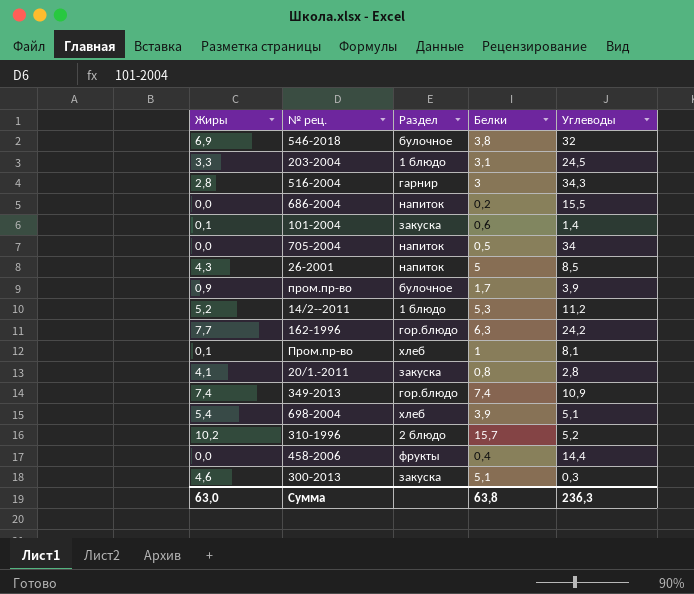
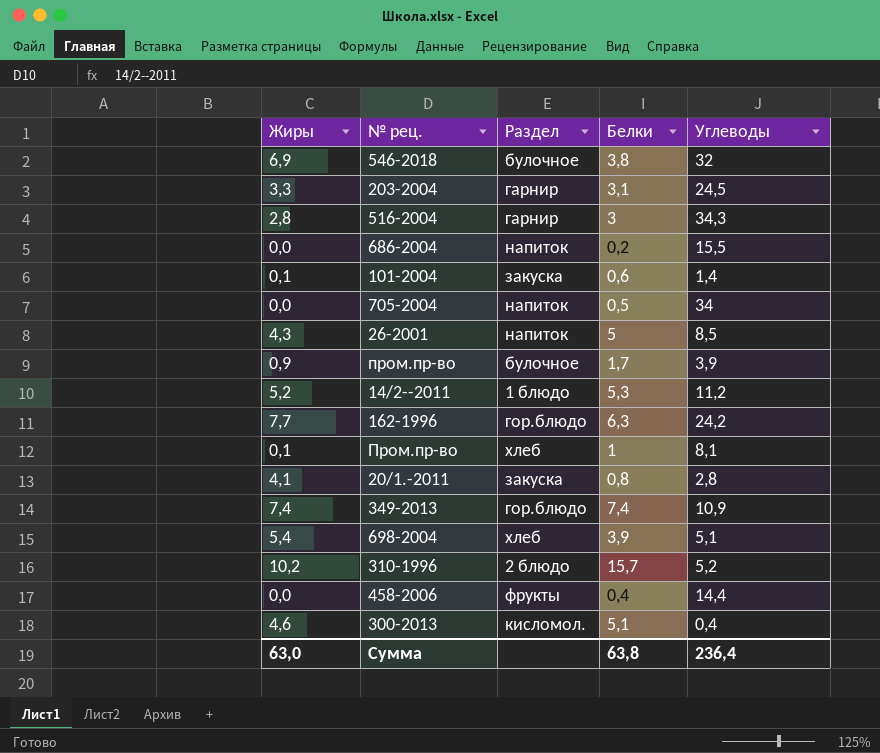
203-2004 | Раздел: 1 блюдо -> гарнир
300-2013 | Раздел: закуска -> кисломол.
300-2013 | Углеводы: 0,3 -> 0,4
Сумма | Углеводы: 236,3 -> 236,4

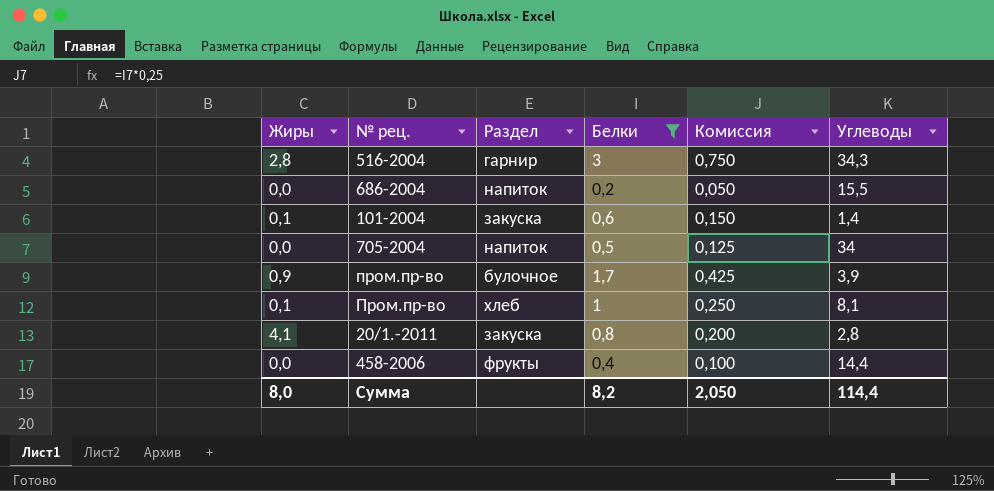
filter: none -> Белки <= 3
column Комиссия | formula: none -> [Белки] * 0,25
Сумма | Жиры: 63,0 -> 8,0
Сумма | Белки: 63,8 -> 8,2
Сумма | Углеводы: 236,4 -> 114,4

